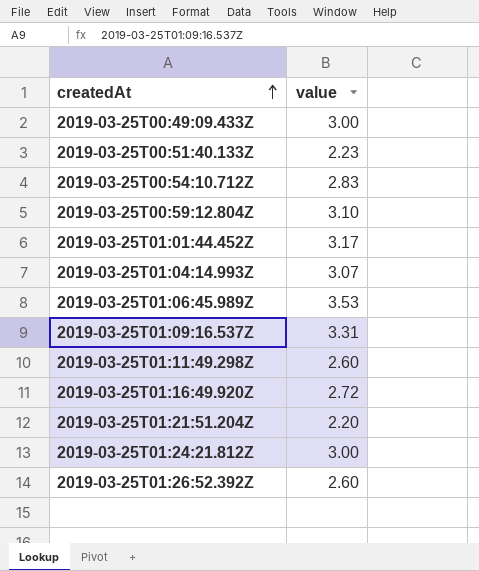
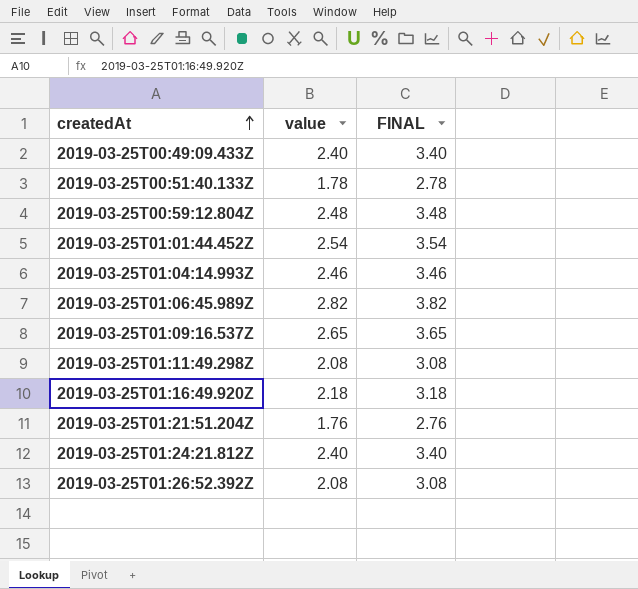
column FINAL | formula: none -> [value] + 1
row 2019-03-25T00:54:10.712Z: 2.83 -> none
2019-03-25T00:49:09.433Z | value: 3.00 -> 2.40
2019-03-25T00:51:40.133Z | value: 2.23 -> 1.78
2019-03-25T00:59:12.804Z | value: 3.10 -> 2.48
2019-03-25T01:01:44.452Z | value: 3.17 -> 2.54
2019-03-25T01:04:14.993Z | value: 3.07 -> 2.46
2019-03-25T01:06:45.989Z | value: 3.53 -> 2.82
2019-03-25T01:09:16.537Z | value: 3.31 -> 2.65
2019-03-25T01:11:49.298Z | value: 2.60 -> 2.08
2019-03-25T01:16:49.920Z | value: 2.72 -> 2.18
2019-03-25T01:21:51.204Z | value: 2.20 -> 1.76
2019-03-25T01:24:21.812Z | value: 3.00 -> 2.40
2019-03-25T01:26:52.392Z | value: 2.60 -> 2.08

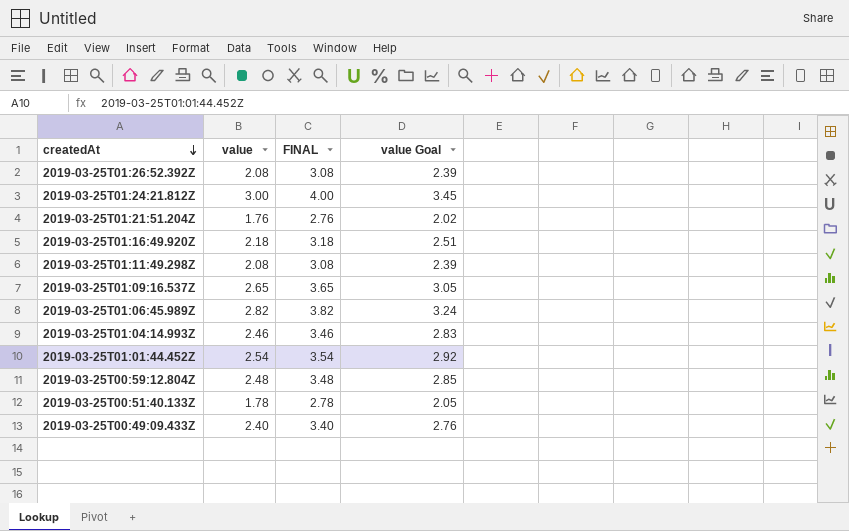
row order: createdAt ascending -> createdAt descending
column value Goal | formula: none -> [value] * 1.15
2019-03-25T01:24:21.812Z | value: 2.40 -> 3.00
2019-03-25T01:24:21.812Z | FINAL: 3.40 -> 4.00

